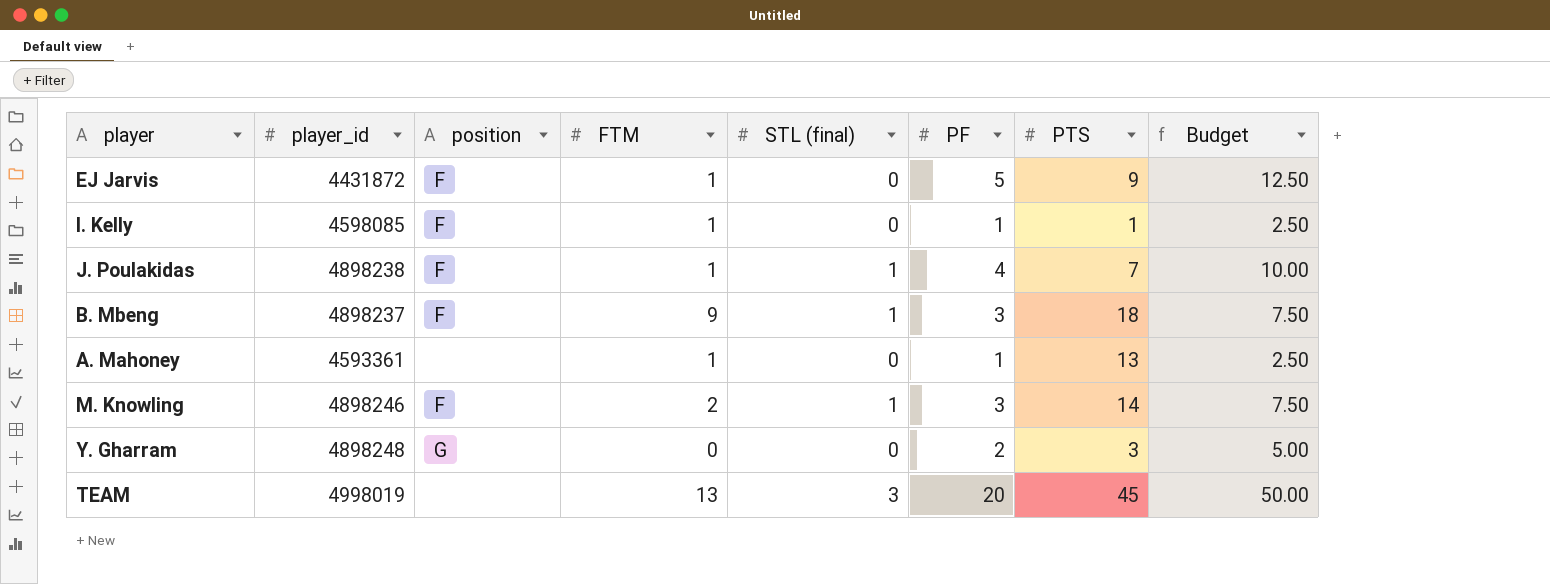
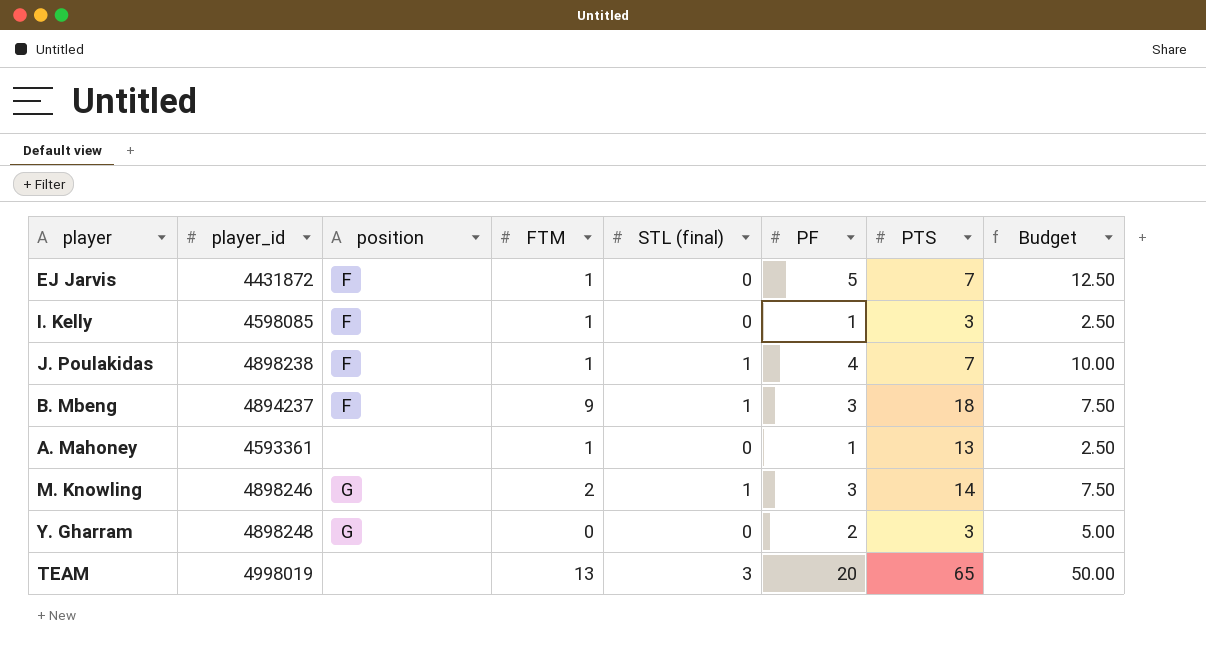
EJ Jarvis | PTS: 9 -> 7
I. Kelly | PTS: 1 -> 3
B. Mbeng | player_id: 4898237 -> 4894237
M. Knowling | position: F -> G
TEAM | PTS: 45 -> 65

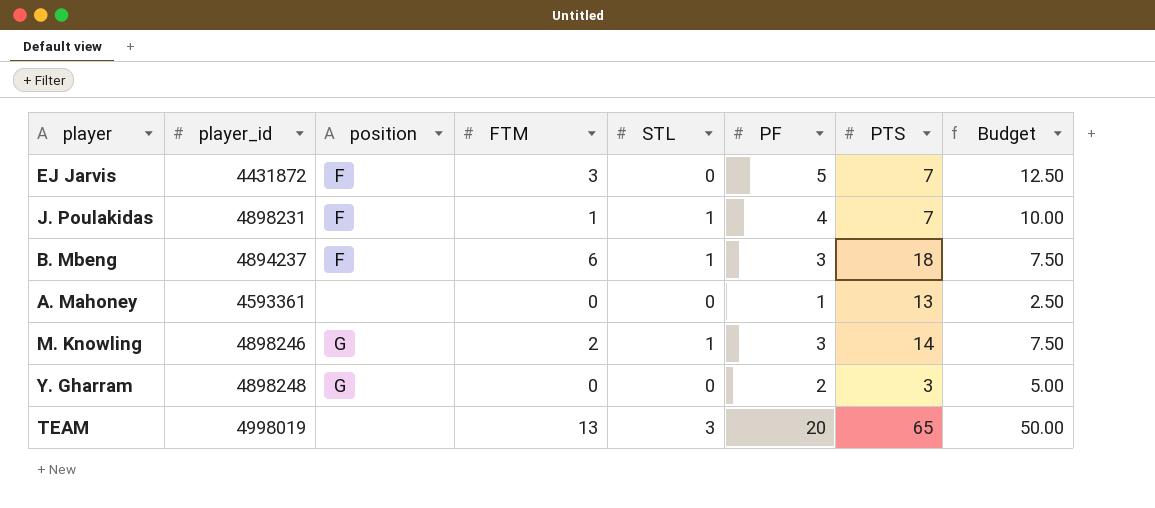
column name: STL (final) -> STL
row I. Kelly: 4598085 | F | 1 | 0 | 1 | 3 | 2.50 -> none
EJ Jarvis | FTM: 1 -> 3
J. Poulakidas | player_id: 4898238 -> 4898231
B. Mbeng | FTM: 9 -> 6
A. Mahoney | FTM: 1 -> 0

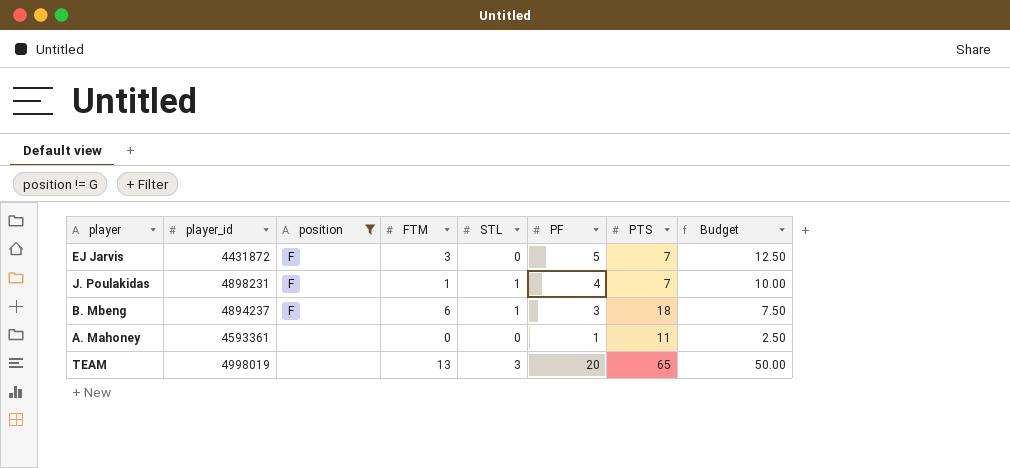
filter: none -> position != G
A. Mahoney | PTS: 13 -> 11

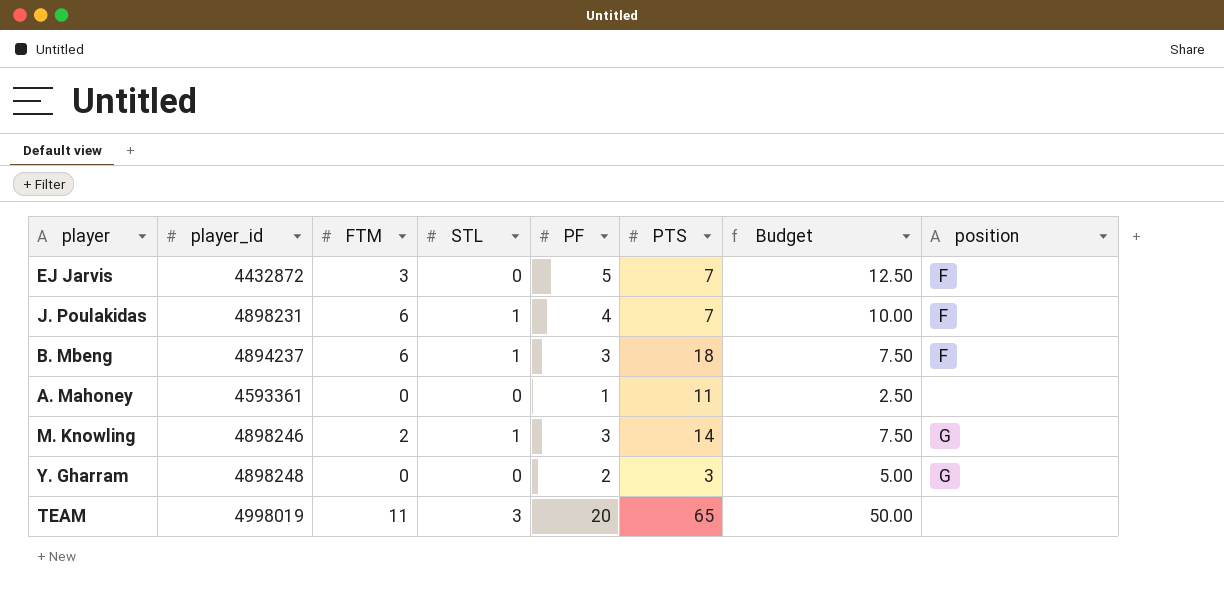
filter: position != G -> none
column position | position: 3 -> 8
EJ Jarvis | player_id: 4431872 -> 4432872
J. Poulakidas | FTM: 1 -> 6
TEAM | FTM: 13 -> 11

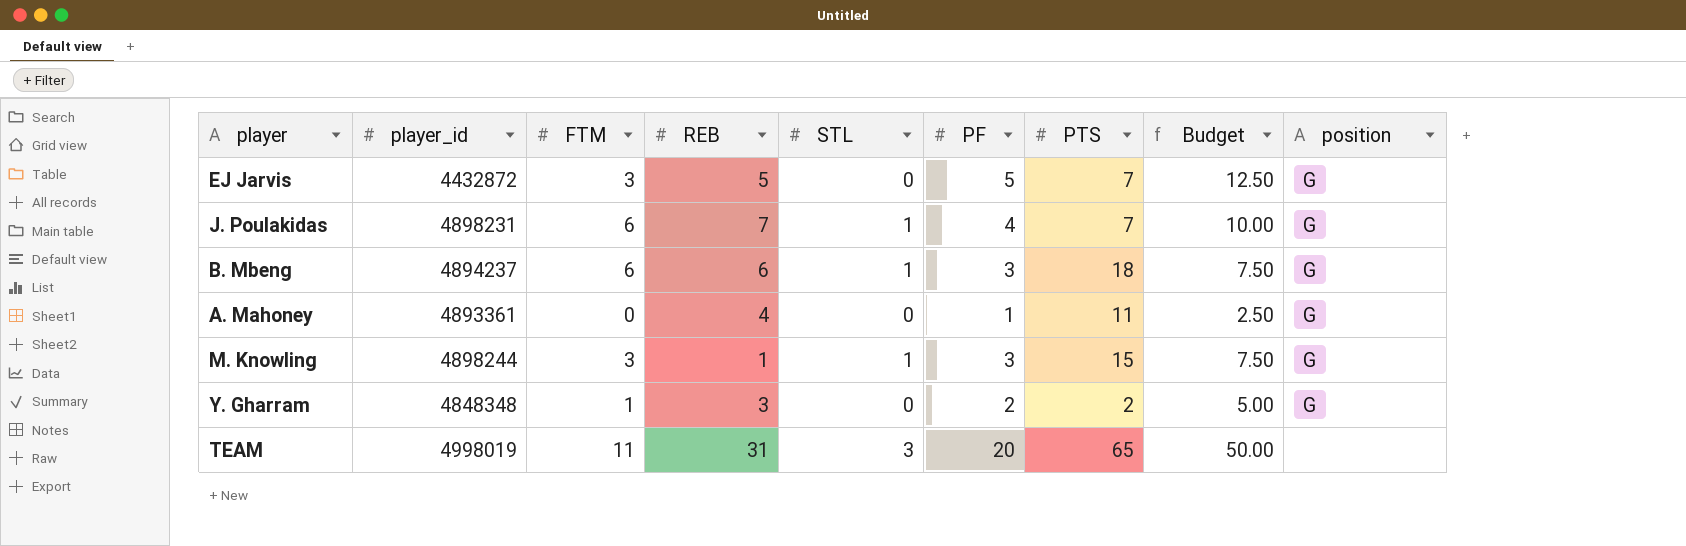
column REB | position: none -> 4
EJ Jarvis | position: F -> G
J. Poulakidas | position: F -> G
B. Mbeng | position: F -> G
A. Mahoney | player_id: 4593361 -> 4893361
A. Mahoney | position: none -> G
M. Knowling | player_id: 4898246 -> 4898244
M. Knowling | FTM: 2 -> 3
M. Knowling | PTS: 14 -> 15
Y. Gharram | player_id: 4898248 -> 4848348
Y. Gharram | FTM: 0 -> 1
Y. Gharram | PTS: 3 -> 2

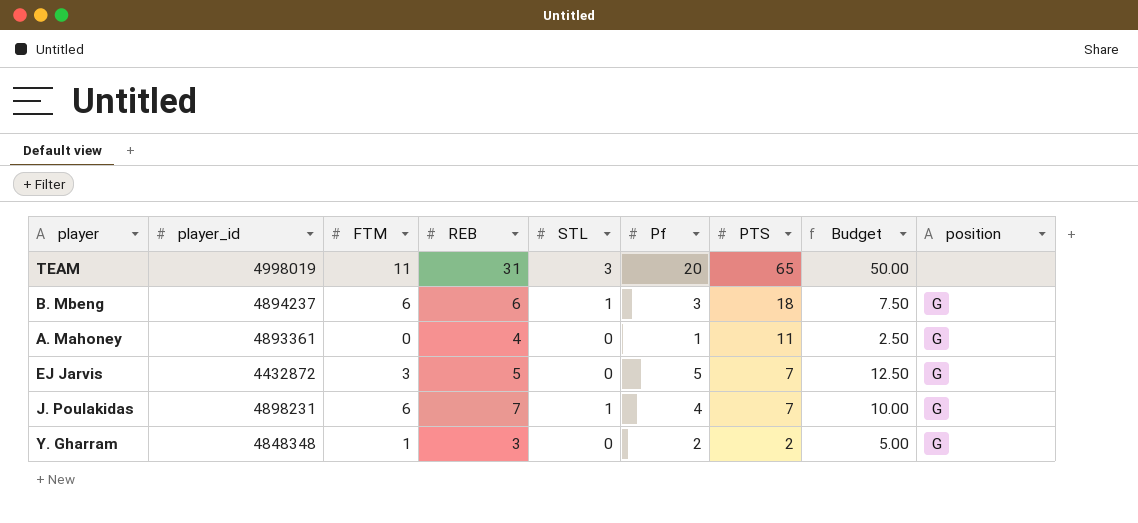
row order: none -> PTS descending
column name: PF -> Pf
row M. Knowling: 4898244 | 3 | 1 | 1 | 3 | 15 | 7.50 | G -> none

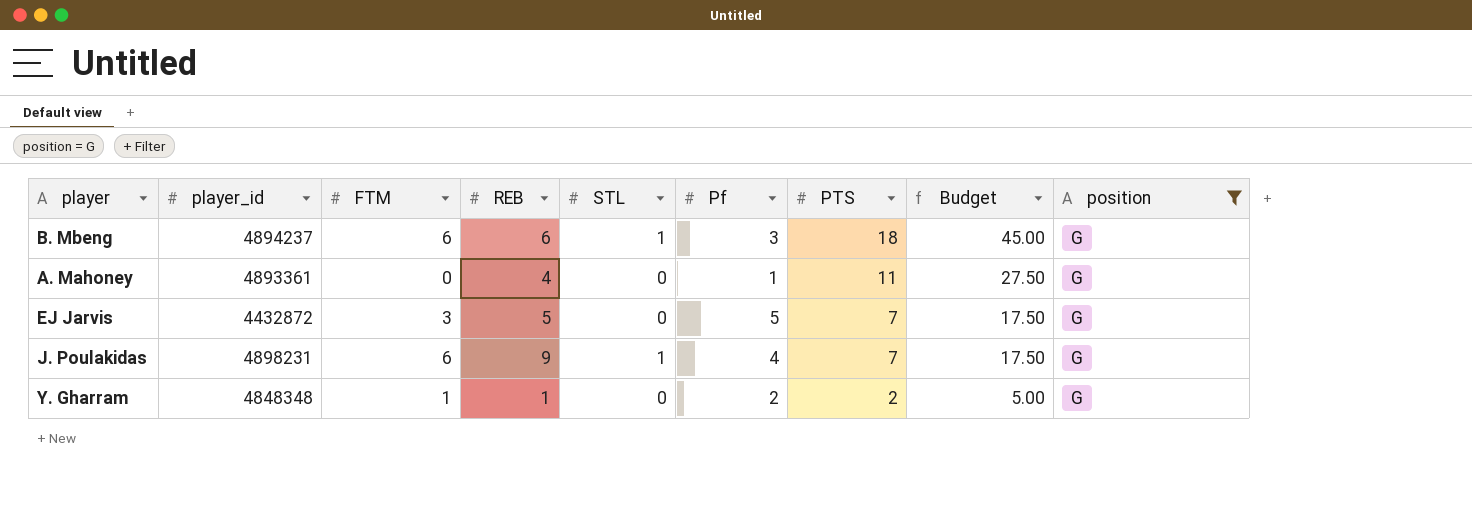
filter: none -> position = G
column Budget | formula: [Pf] * 2.5 -> [PTS] * 2.5
J. Poulakidas | REB: 7 -> 9
Y. Gharram | REB: 3 -> 1

